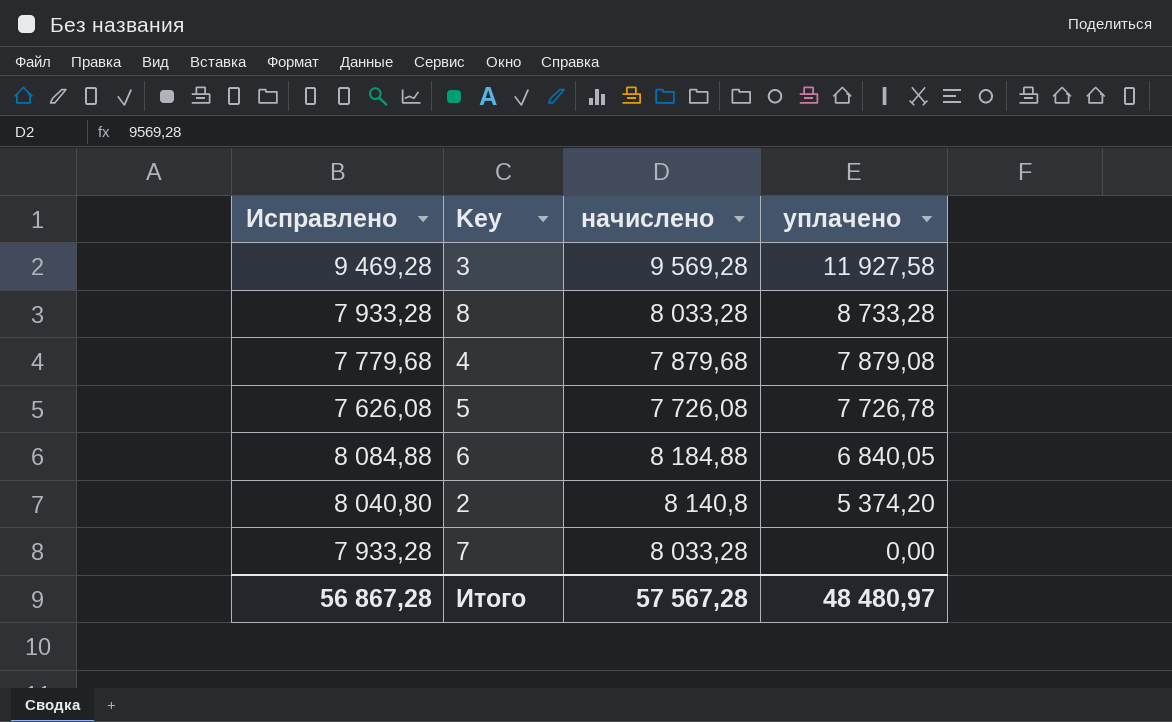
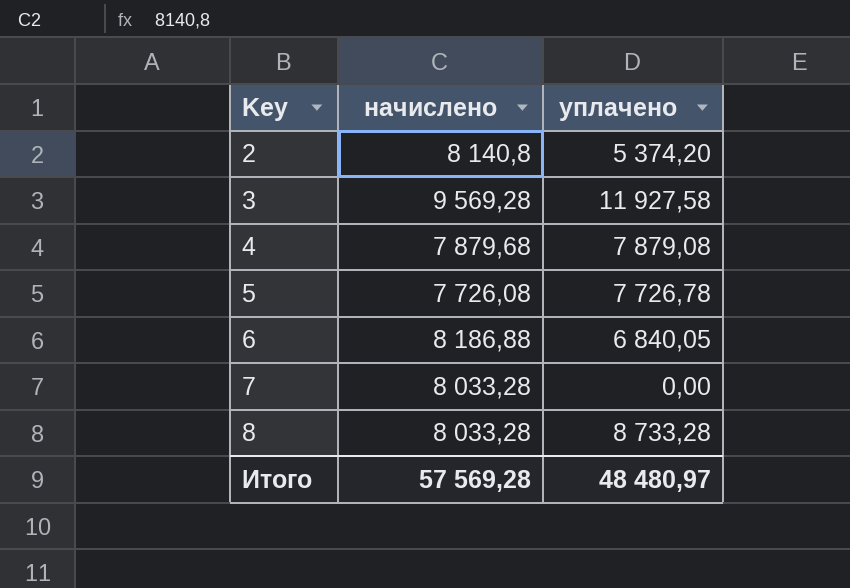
row order: уплачено descending -> Key ascending
column Исправлено | formula: [начислено] - 100 -> none
6 | начислено: 8 184,88 -> 8 186,88
Итого | начислено: 57 567,28 -> 57 569,28

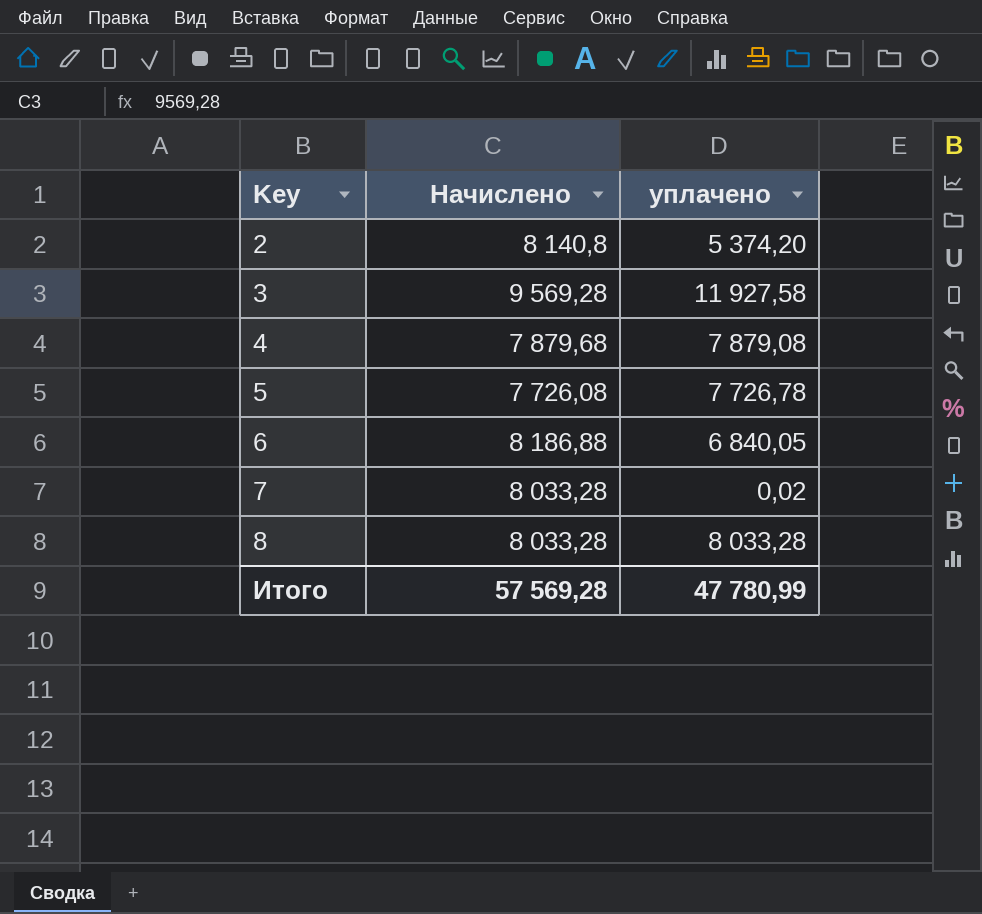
column name: начислено -> Начислено
7 | уплачено: 0,00 -> 0,02
8 | уплачено: 8 733,28 -> 8 033,28
Итого | уплачено: 48 480,97 -> 47 780,99

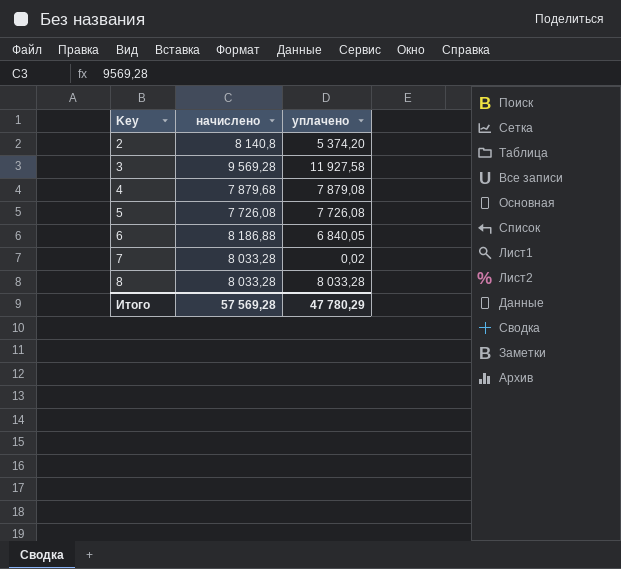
column name: Начислено -> начислено
5 | уплачено: 7 726,78 -> 7 726,08
Итого | уплачено: 47 780,99 -> 47 780,29

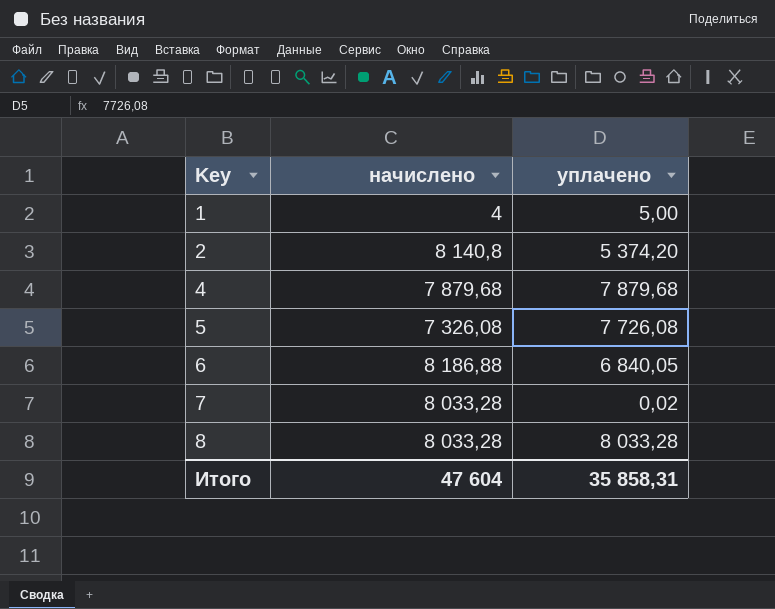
row 3: 9 569,28 | 11 927,58 -> none
row 1: none -> 4 | 5,00
4 | уплачено: 7 879,08 -> 7 879,68
5 | начислено: 7 726,08 -> 7 326,08
Итого | начислено: 57 569,28 -> 47 604
Итого | уплачено: 47 780,29 -> 35 858,31

